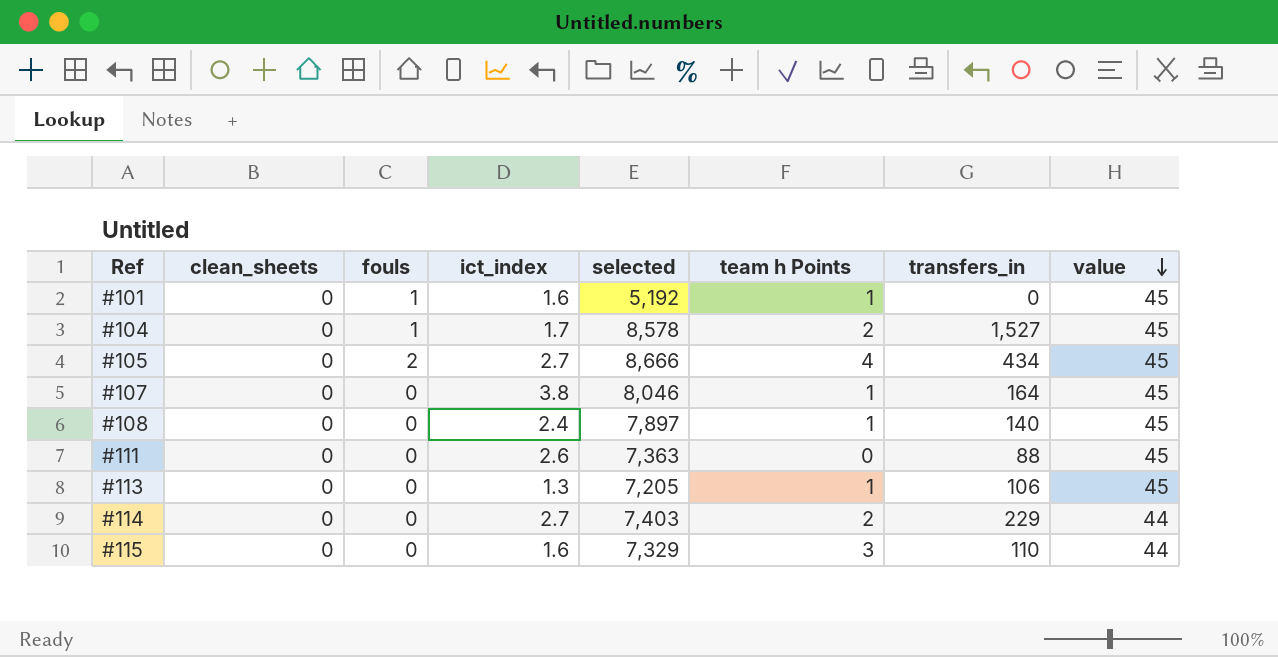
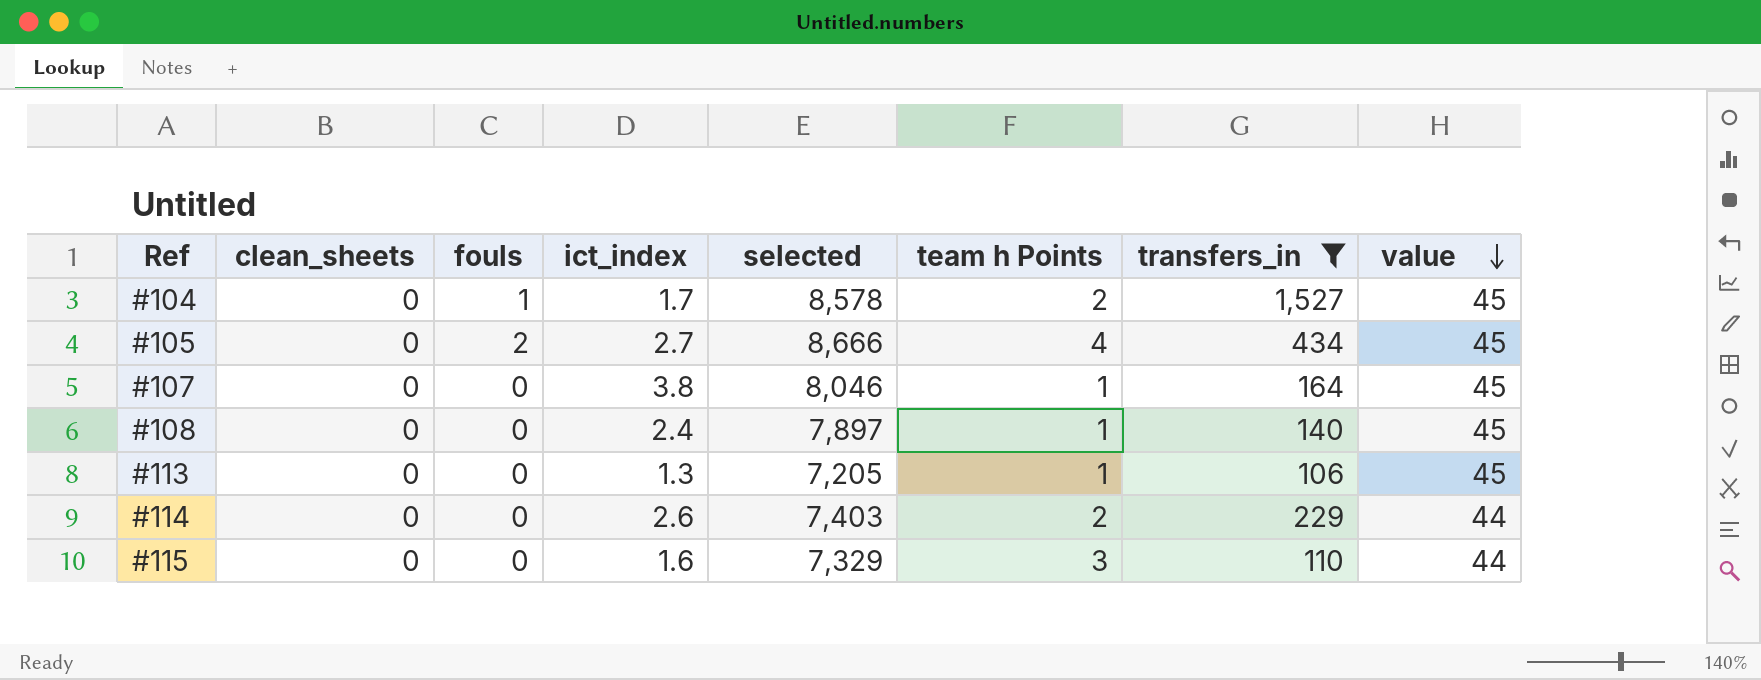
filter: none -> transfers_in >= 106
#114 | ict_index: 2.7 -> 2.6

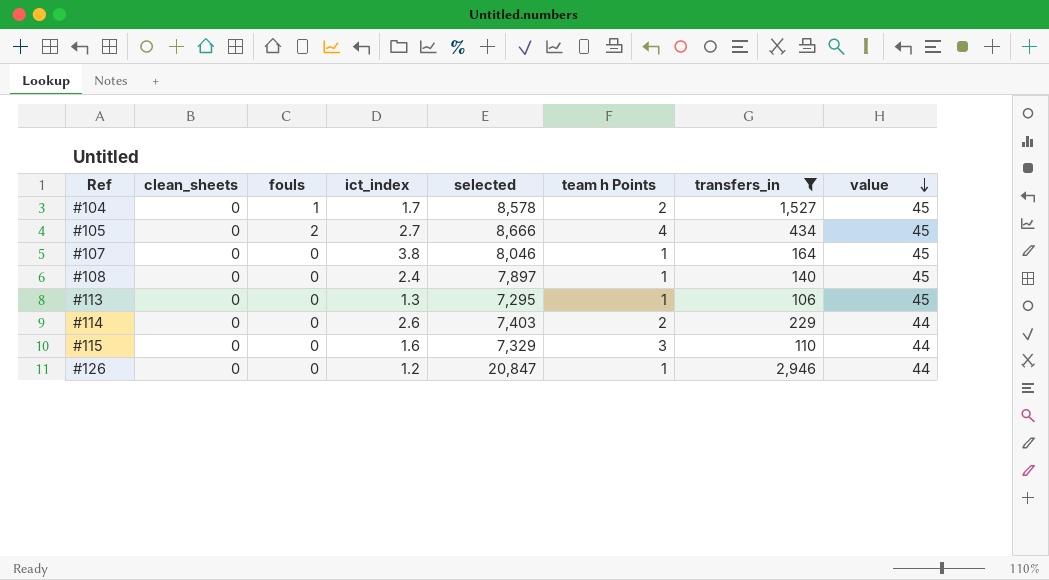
#113 | selected: 7,205 -> 7,295
row #126: none -> 0 | 0 | 1.2 | 20,847 | 1 | 2,946 | 44

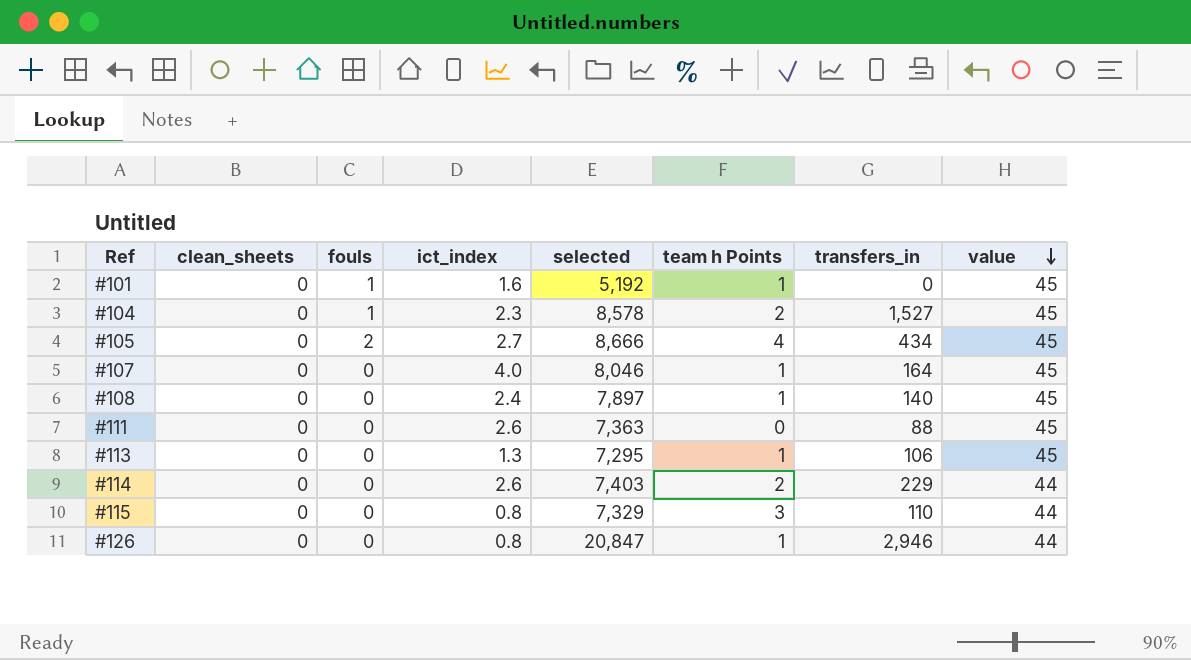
filter: transfers_in >= 106 -> none
#104 | ict_index: 1.7 -> 2.3
#107 | ict_index: 3.8 -> 4.0
#115 | ict_index: 1.6 -> 0.8
#126 | ict_index: 1.2 -> 0.8

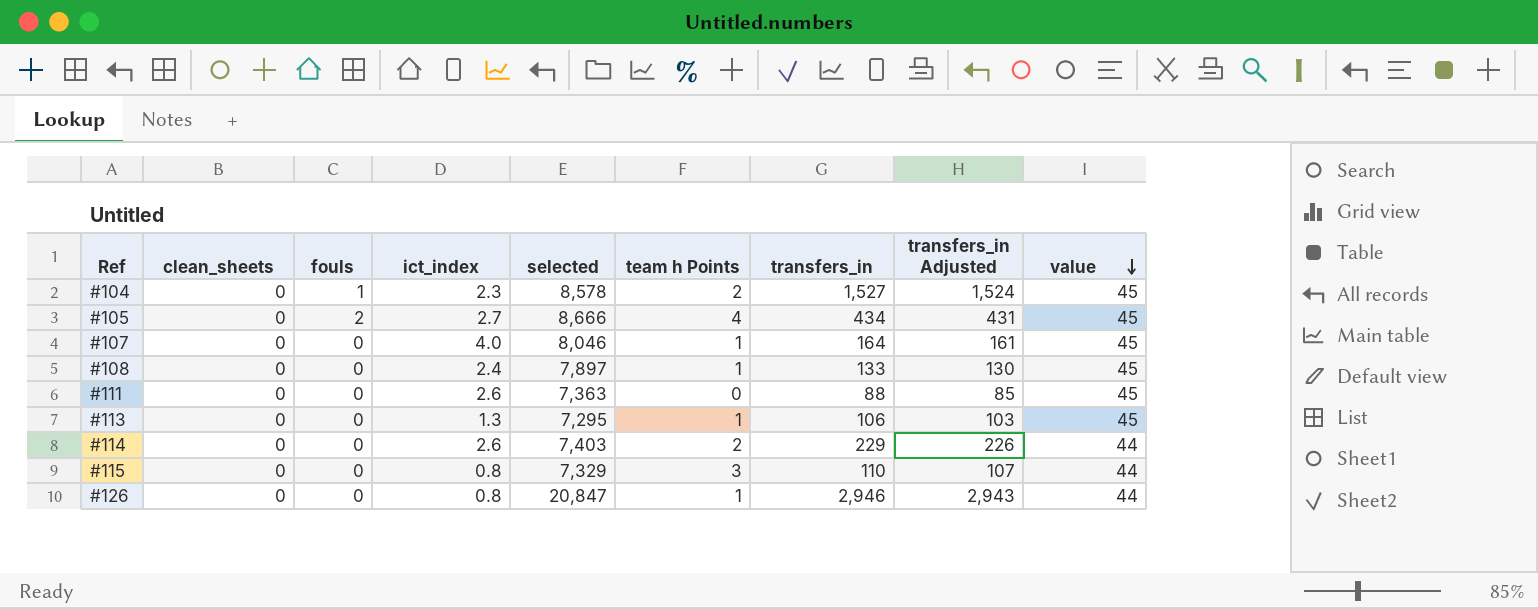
column transfers_in Adjusted | formula: none -> [transfers_in] - 3
row #101: 0 | 1 | 1.6 | 5,192 | 1 | 0 | 45 -> none
#108 | transfers_in: 140 -> 133

